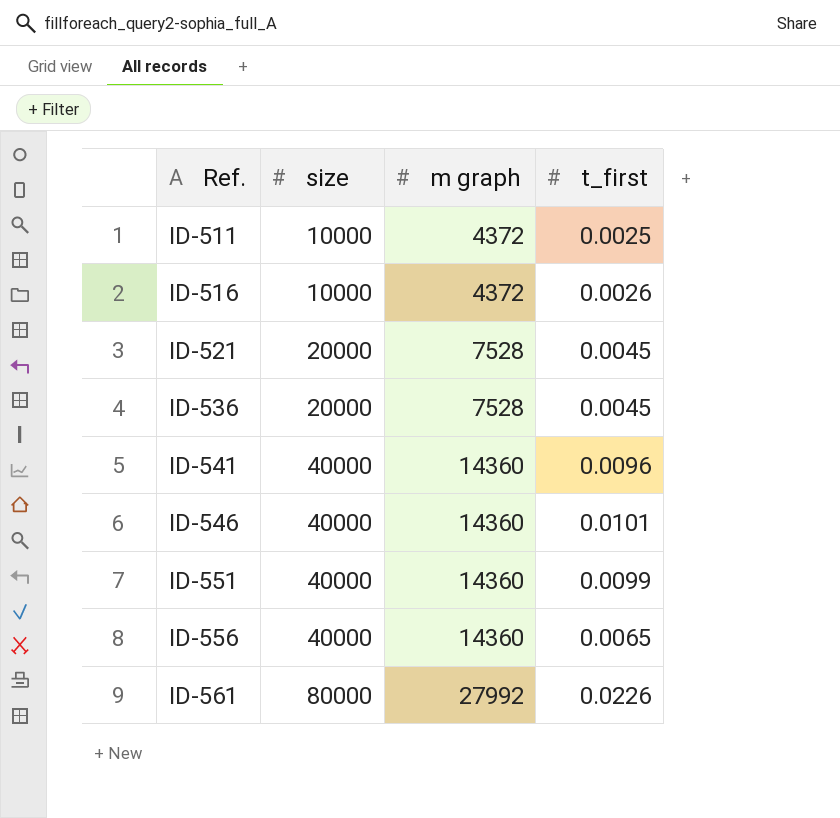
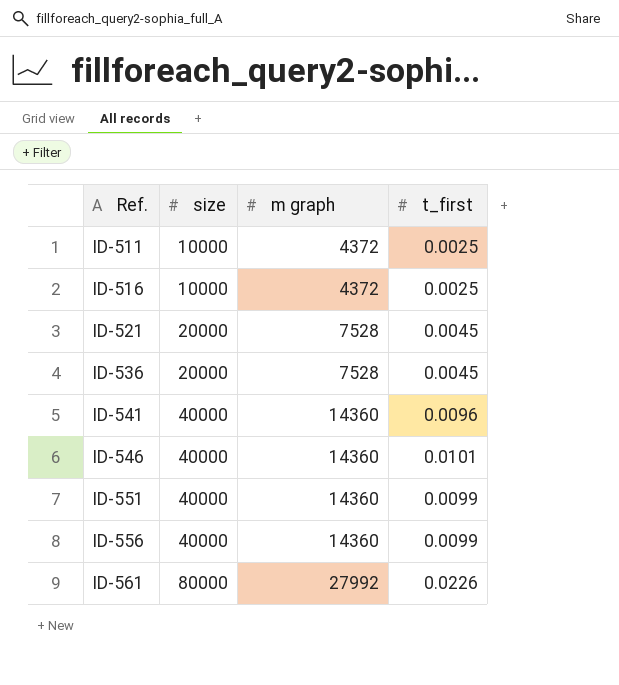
ID-516 | t_first: 0.0026 -> 0.0025
ID-556 | t_first: 0.0065 -> 0.0099

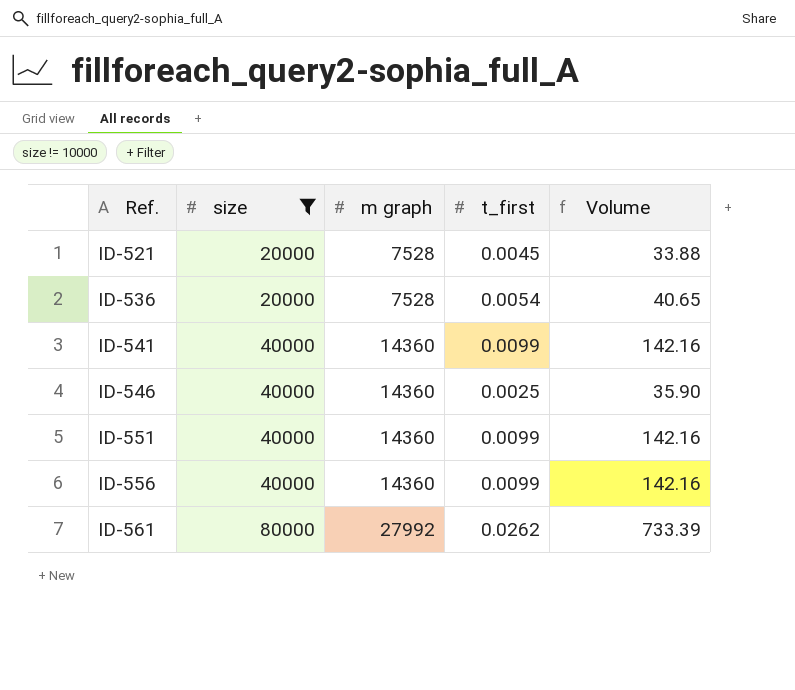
filter: none -> size != 10000
column Volume | formula: none -> [m graph] * [t_first]
ID-536 | t_first: 0.0045 -> 0.0054
ID-541 | t_first: 0.0096 -> 0.0099
ID-546 | t_first: 0.0101 -> 0.0025
ID-561 | t_first: 0.0226 -> 0.0262

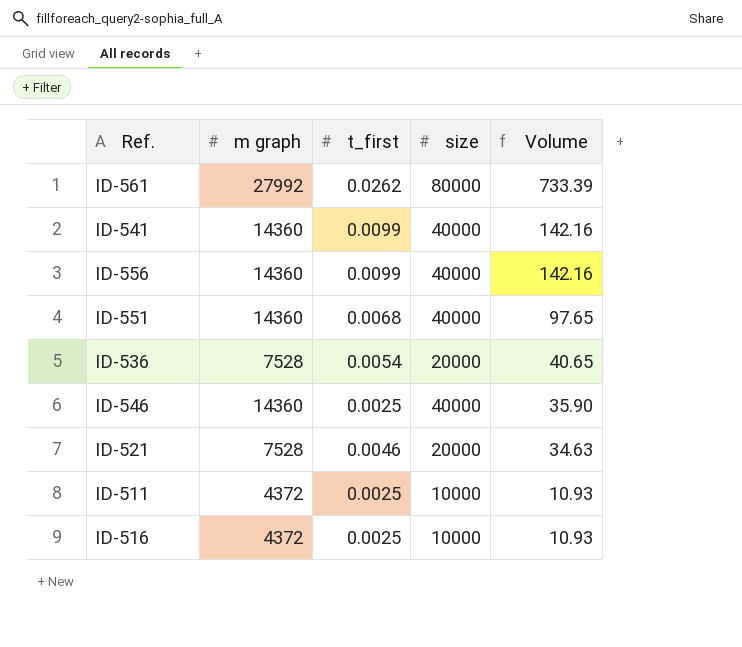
filter: size != 10000 -> none
row order: Ref. ascending -> Volume descending
column size | position: 2 -> 4
ID-551 | t_first: 0.0099 -> 0.0068
ID-551 | Volume: 142.16 -> 97.65
ID-521 | t_first: 0.0045 -> 0.0046
ID-521 | Volume: 33.88 -> 34.63

